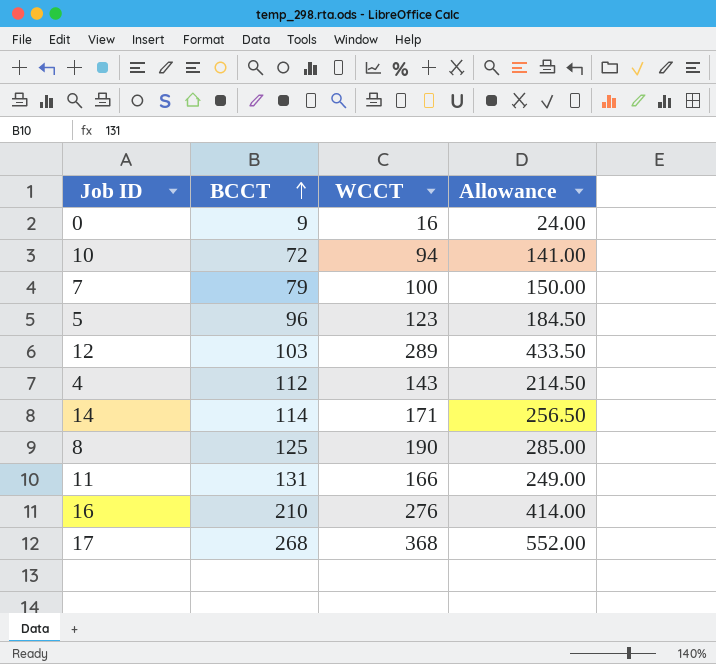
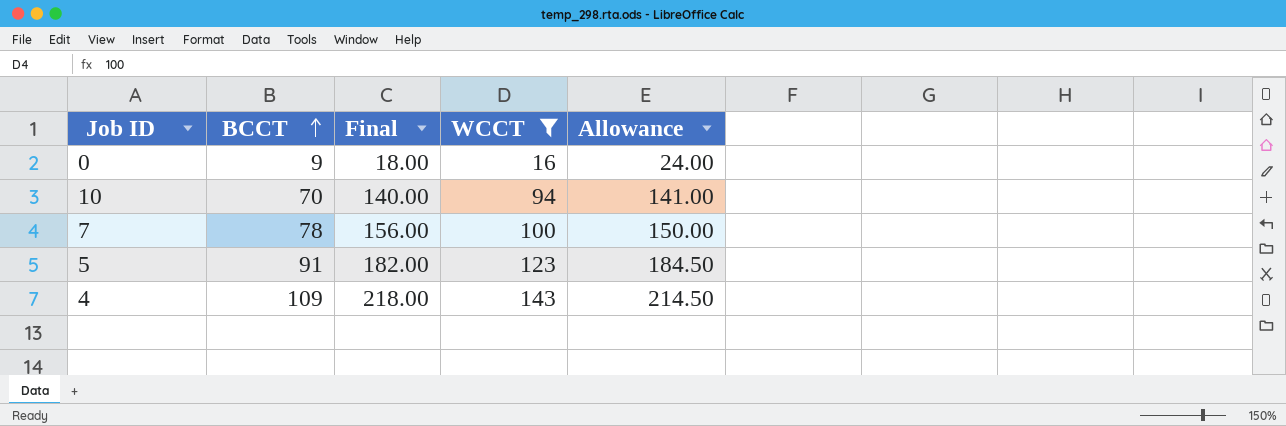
filter: none -> WCCT <= 143
column Final | formula: none -> [BCCT] * 2
10 | BCCT: 72 -> 70
7 | BCCT: 79 -> 78
5 | BCCT: 96 -> 91
4 | BCCT: 112 -> 109

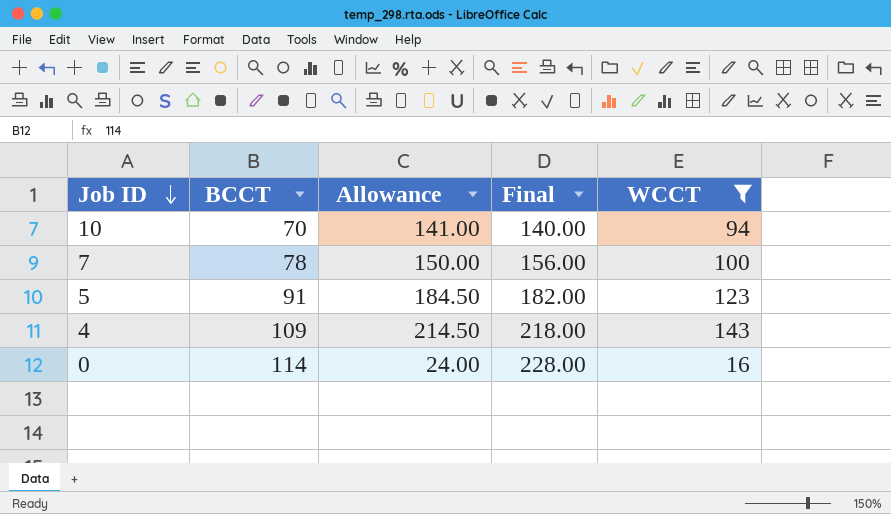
row order: BCCT ascending -> Job ID descending
column Allowance | position: 5 -> 3
0 | BCCT: 9 -> 114
0 | Final: 18.00 -> 228.00

